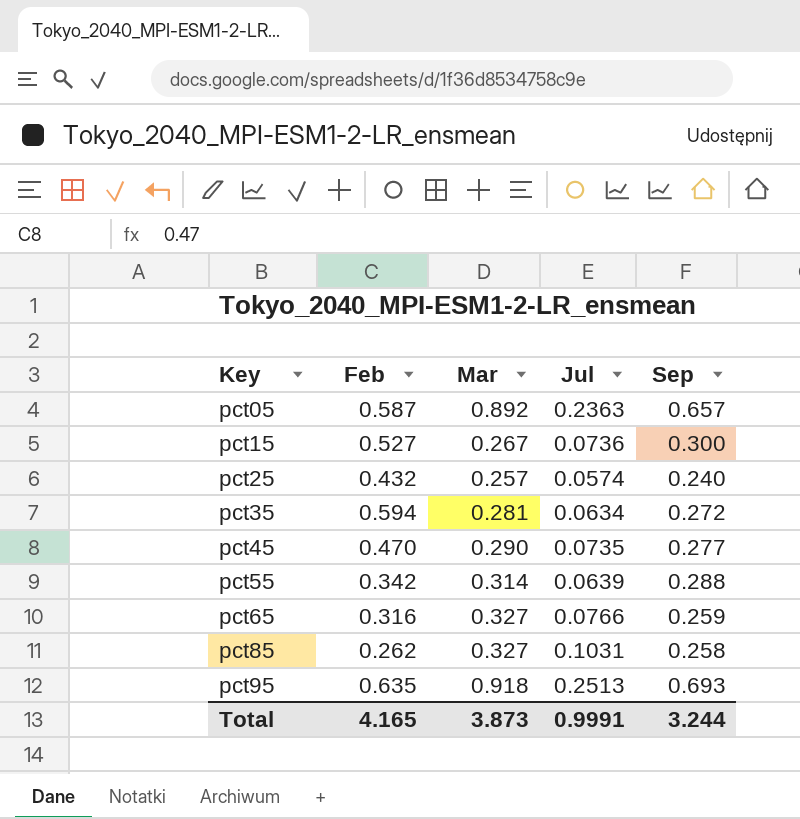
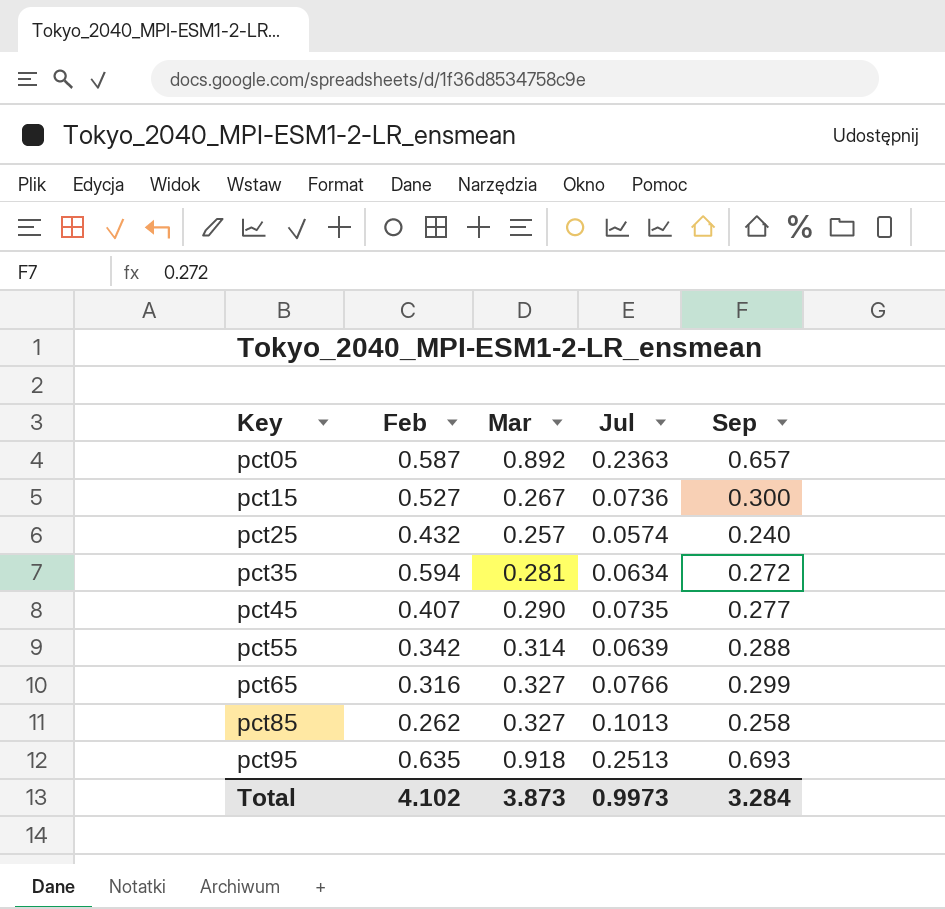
pct45 | Feb: 0.470 -> 0.407
pct65 | Sep: 0.259 -> 0.299
pct85 | Jul: 0.1031 -> 0.1013
Total | Feb: 4.165 -> 4.102
Total | Jul: 0.9991 -> 0.9973
Total | Sep: 3.244 -> 3.284

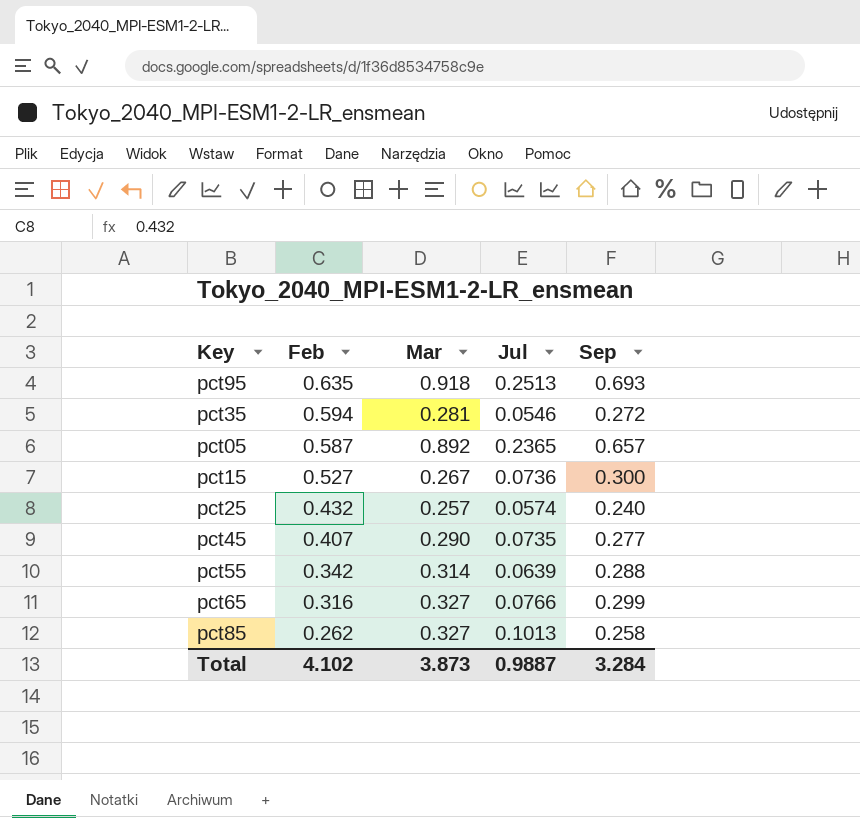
row order: Key ascending -> Feb descending
pct35 | Jul: 0.0634 -> 0.0546
pct05 | Jul: 0.2363 -> 0.2365
Total | Jul: 0.9973 -> 0.9887

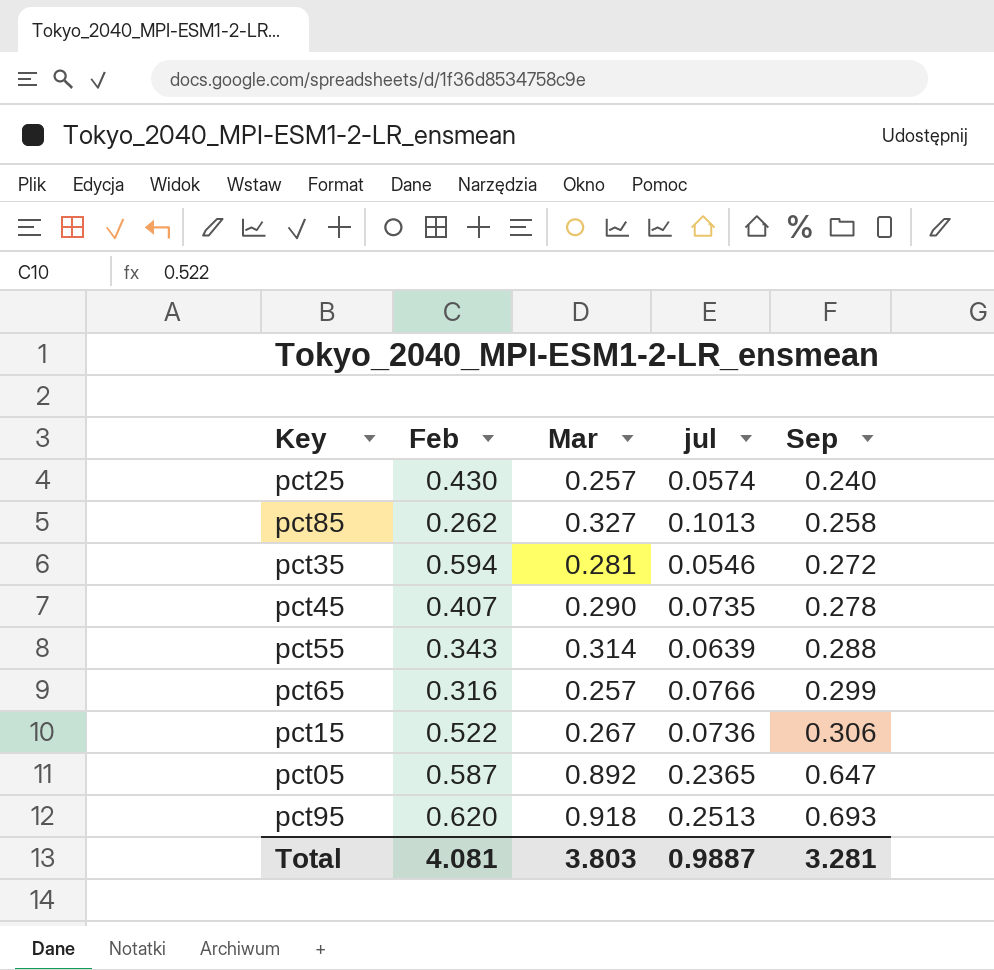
row order: Feb descending -> Sep ascending
column name: Jul -> jul
pct25 | Feb: 0.432 -> 0.430
pct45 | Sep: 0.277 -> 0.278
pct55 | Feb: 0.342 -> 0.343
pct65 | Mar: 0.327 -> 0.257
pct15 | Feb: 0.527 -> 0.522
pct15 | Sep: 0.300 -> 0.306
pct05 | Sep: 0.657 -> 0.647
pct95 | Feb: 0.635 -> 0.620
Total | Feb: 4.102 -> 4.081
Total | Mar: 3.873 -> 3.803
Total | Sep: 3.284 -> 3.281

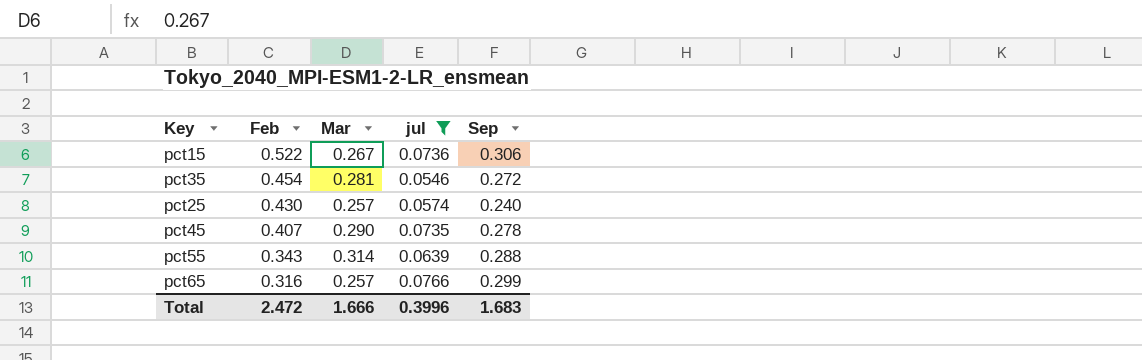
filter: none -> jul <= 0.0766
row order: Sep ascending -> Feb descending
pct35 | Feb: 0.594 -> 0.454
Total | Feb: 4.081 -> 2.472
Total | Mar: 3.803 -> 1.666
Total | jul: 0.9887 -> 0.3996
Total | Sep: 3.281 -> 1.683

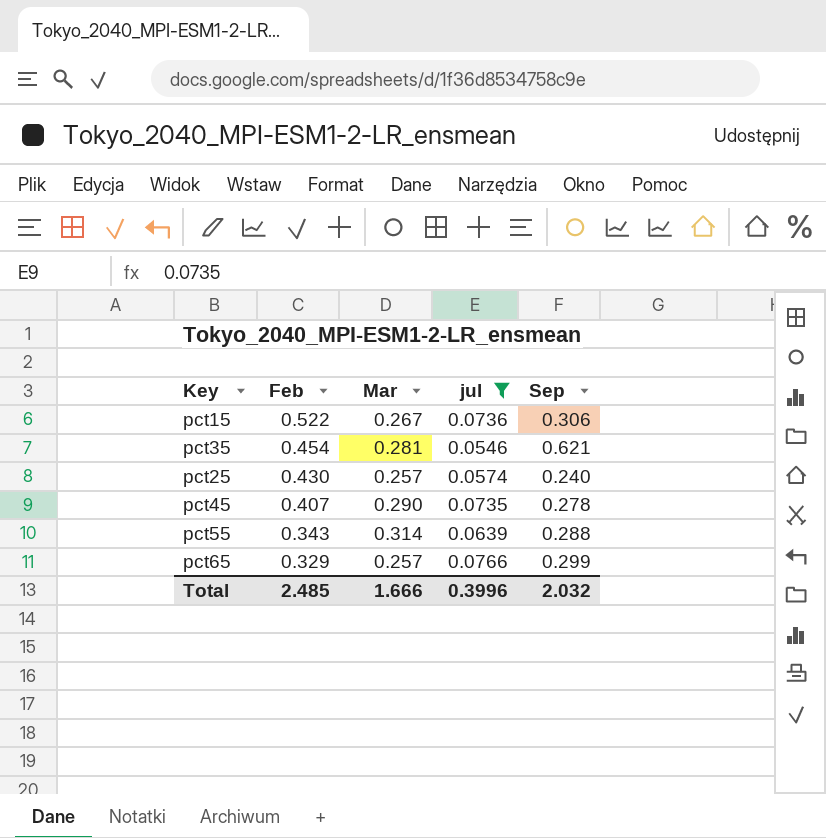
pct35 | Sep: 0.272 -> 0.621
pct65 | Feb: 0.316 -> 0.329
Total | Feb: 2.472 -> 2.485
Total | Sep: 1.683 -> 2.032

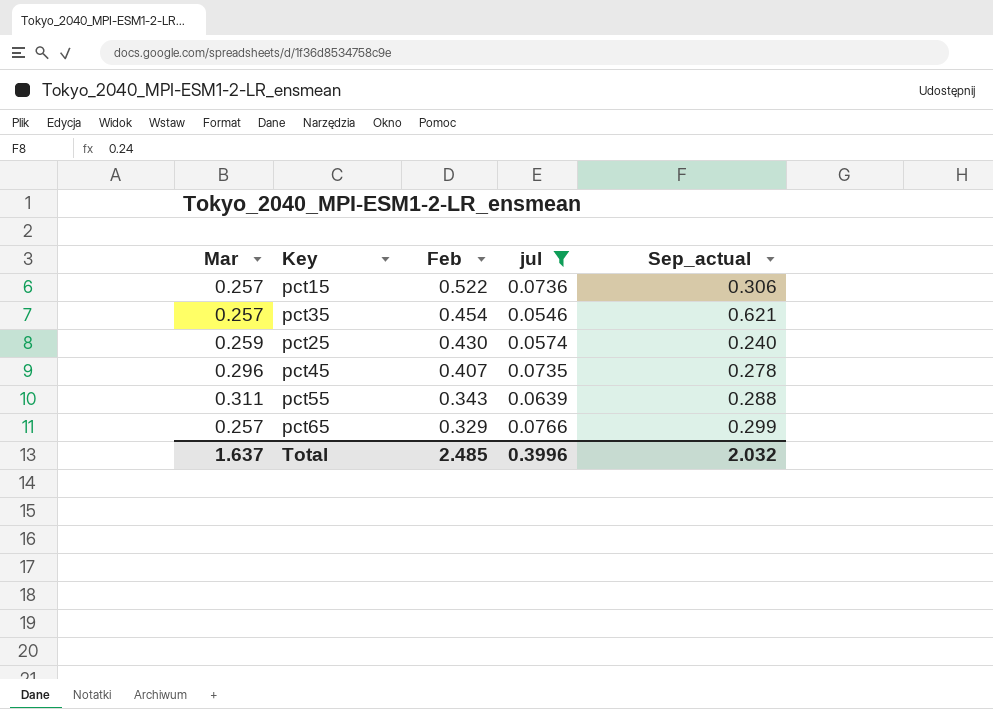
column Mar | position: 3 -> 1
column name: Sep -> Sep_actual
pct15 | Mar: 0.267 -> 0.257
pct35 | Mar: 0.281 -> 0.257
pct25 | Mar: 0.257 -> 0.259
pct45 | Mar: 0.290 -> 0.296
pct55 | Mar: 0.314 -> 0.311
Total | Mar: 1.666 -> 1.637

